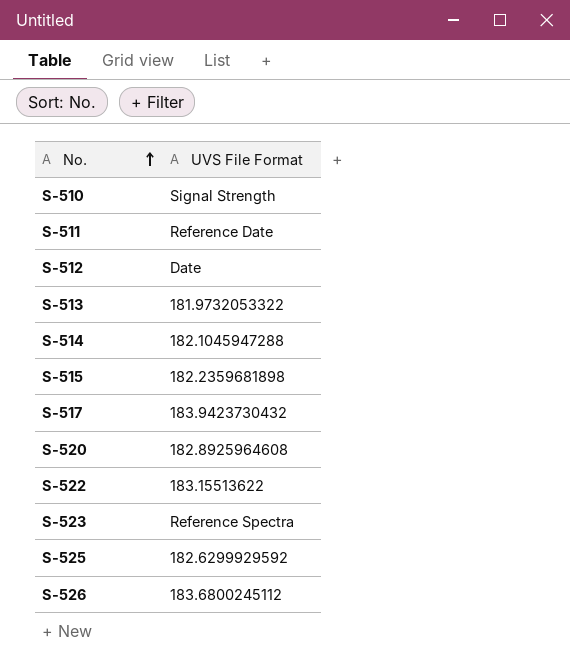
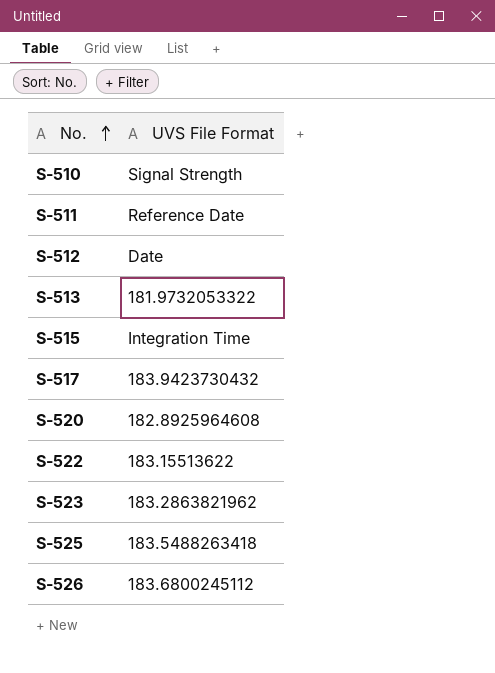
row S-514: 182.1045947288 -> none
S-515 | UVS File Format: 182.2359681898 -> Integration Time
S-523 | UVS File Format: Reference Spectra -> 183.2863821962
S-525 | UVS File Format: 182.6299929592 -> 183.5488263418

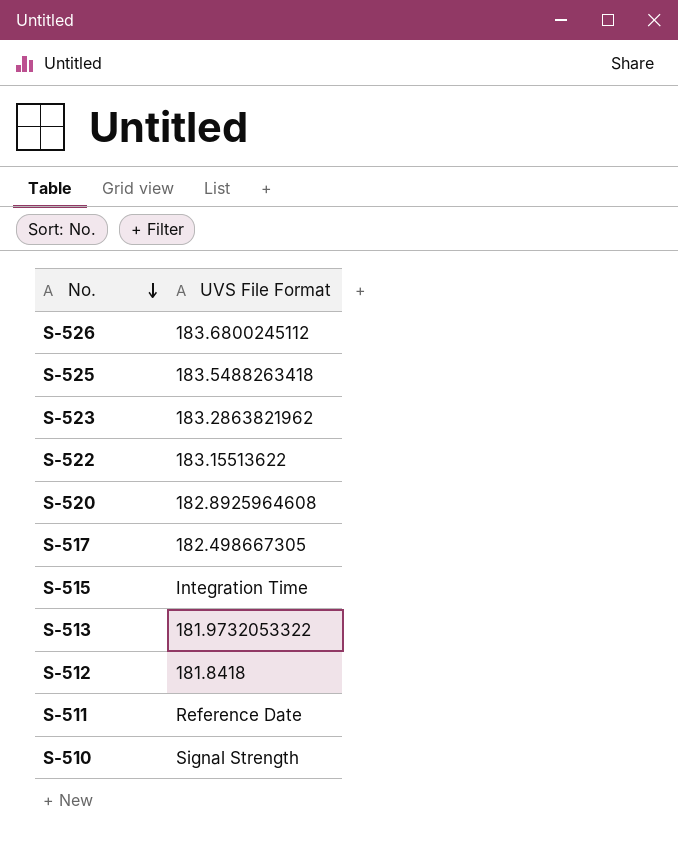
row order: No. ascending -> No. descending
S-517 | UVS File Format: 183.9423730432 -> 182.498667305
S-512 | UVS File Format: Date -> 181.8418

